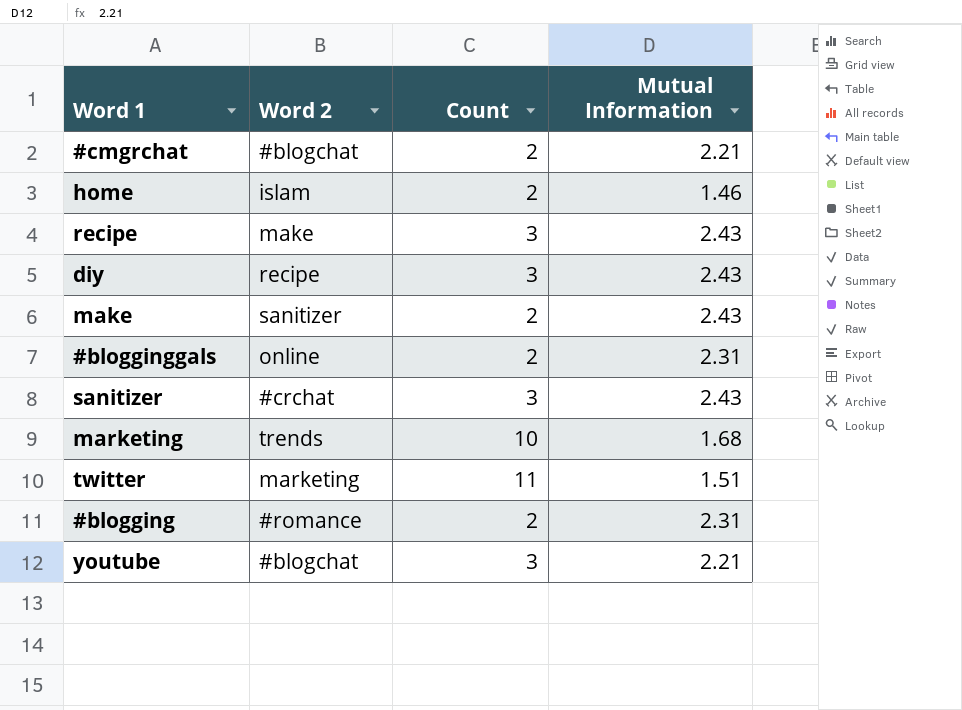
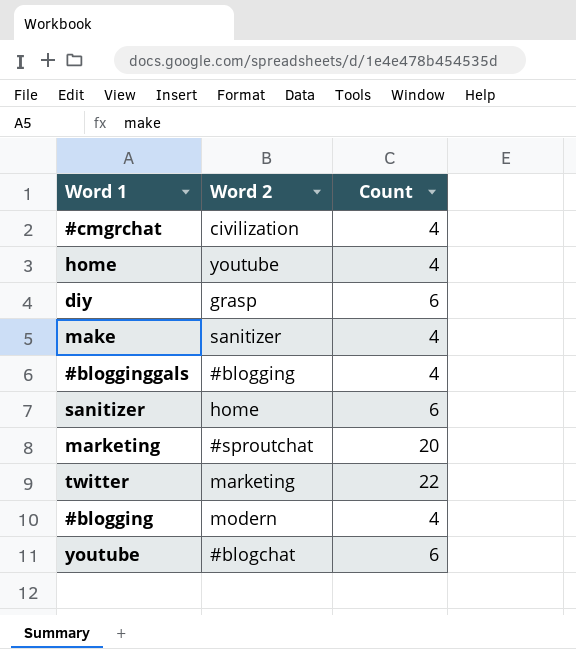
column Mutual Information | position: 4 -> none
row recipe: make | 3 | 2.43 -> none
#cmgrchat | Word 2: #blogchat -> civilization
#cmgrchat | Count: 2 -> 4
home | Word 2: islam -> youtube
home | Count: 2 -> 4
diy | Word 2: recipe -> grasp
diy | Count: 3 -> 6
make | Count: 2 -> 4
#blogginggals | Word 2: online -> #blogging
#blogginggals | Count: 2 -> 4
sanitizer | Word 2: #crchat -> home
sanitizer | Count: 3 -> 6
marketing | Word 2: trends -> #sproutchat
marketing | Count: 10 -> 20
twitter | Count: 11 -> 22
#blogging | Word 2: #romance -> modern
#blogging | Count: 2 -> 4
youtube | Count: 3 -> 6

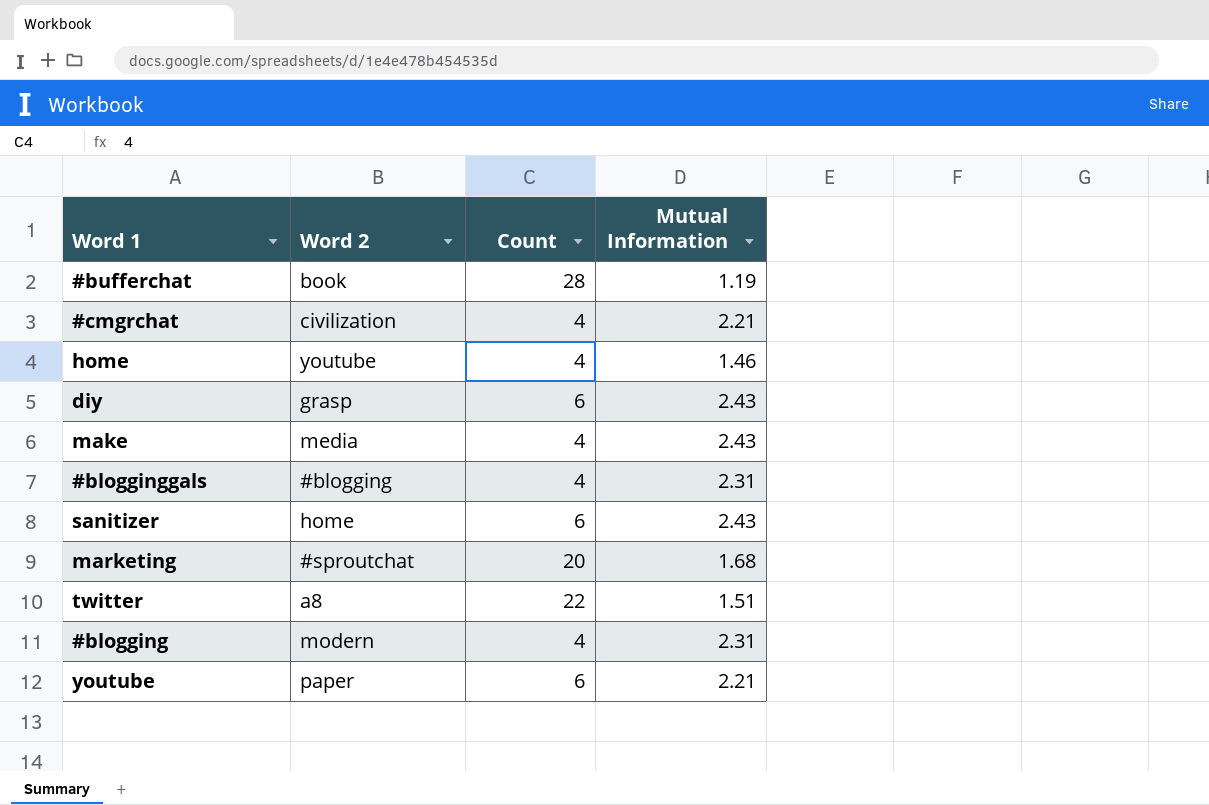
column Mutual Information | position: none -> 4
row #bufferchat: none -> book | 28 | 1.19
make | Word 2: sanitizer -> media
twitter | Word 2: marketing -> a8
youtube | Word 2: #blogchat -> paper

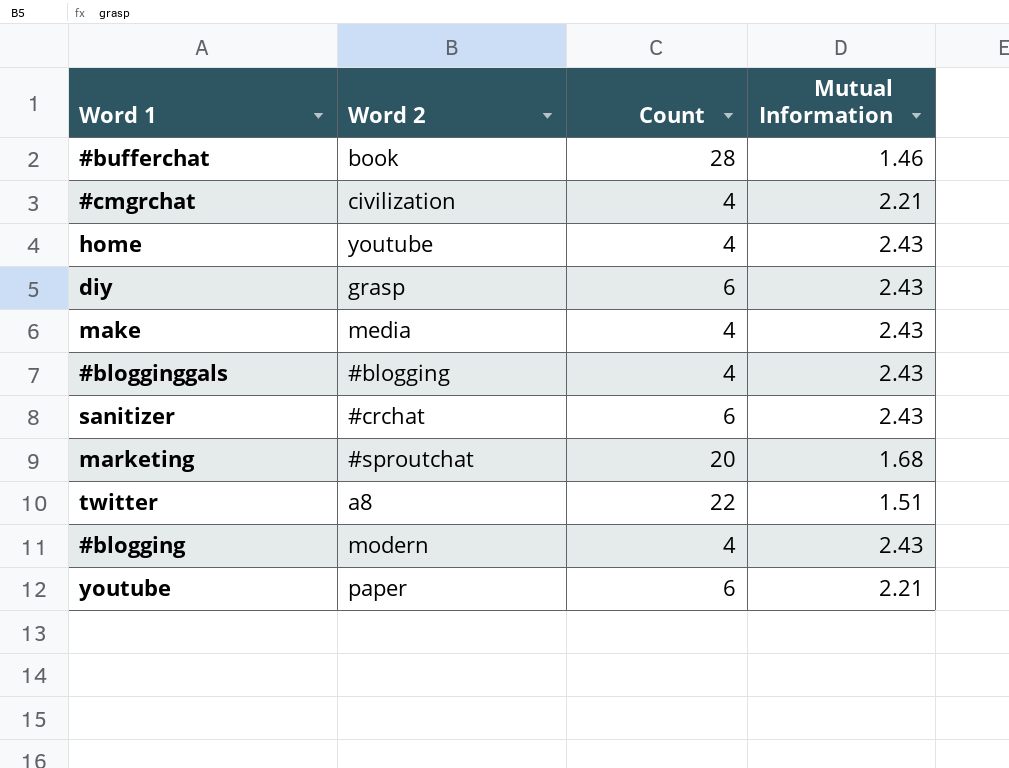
#bufferchat | Mutual Information: 1.19 -> 1.46
home | Mutual Information: 1.46 -> 2.43
#blogginggals | Mutual Information: 2.31 -> 2.43
sanitizer | Word 2: home -> #crchat
#blogging | Mutual Information: 2.31 -> 2.43

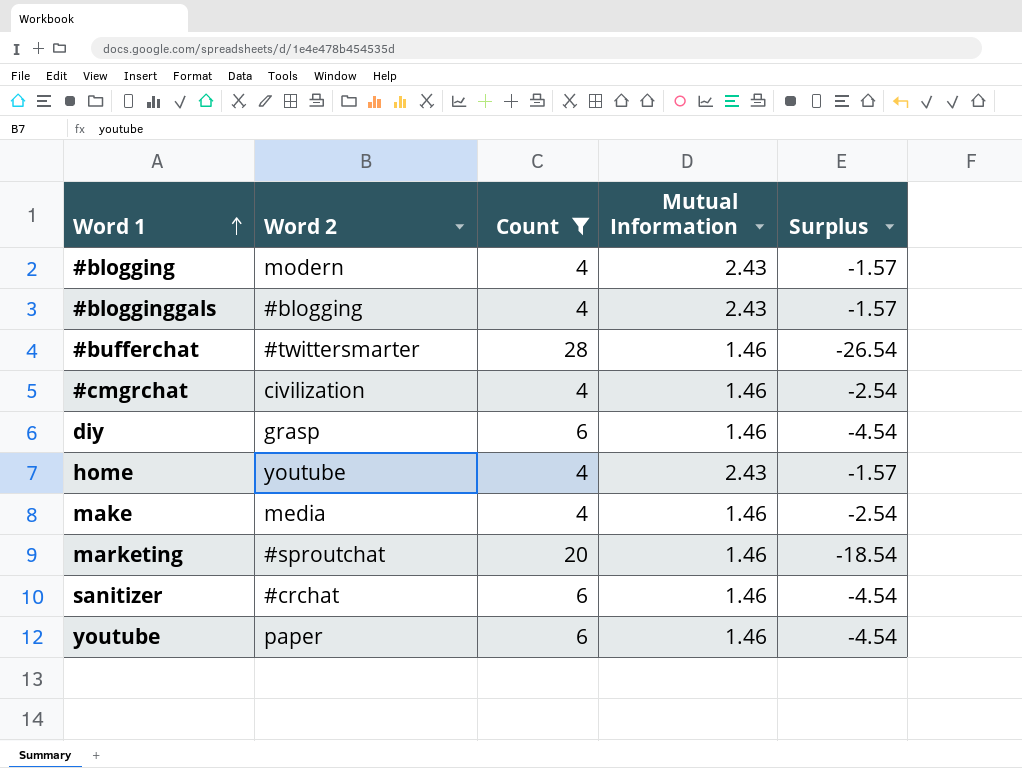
filter: none -> Count != 22
row order: none -> Word 1 ascending
column Surplus | formula: none -> [Mutual Information] - [Count]
#bufferchat | Word 2: book -> #twittersmarter
#cmgrchat | Mutual Information: 2.21 -> 1.46
diy | Mutual Information: 2.43 -> 1.46
make | Mutual Information: 2.43 -> 1.46
marketing | Mutual Information: 1.68 -> 1.46
sanitizer | Mutual Information: 2.43 -> 1.46
youtube | Mutual Information: 2.21 -> 1.46

